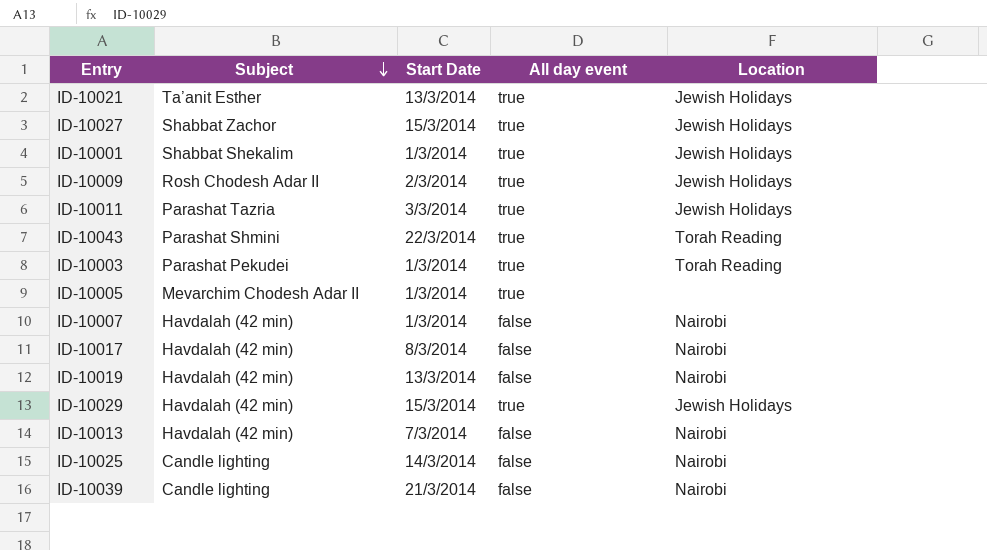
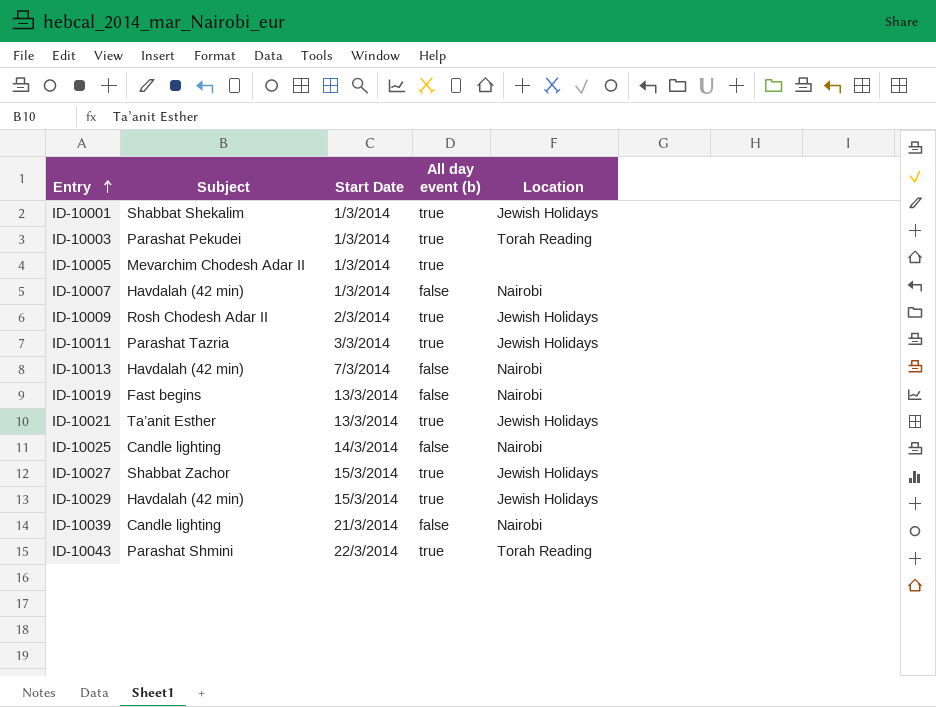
row order: Subject descending -> Entry ascending
column name: All day event -> All day event (b)
row ID-10017: Havdalah (42 min) | 8/3/2014 | false | Nairobi -> none
ID-10019 | Subject: Havdalah (42 min) -> Fast begins

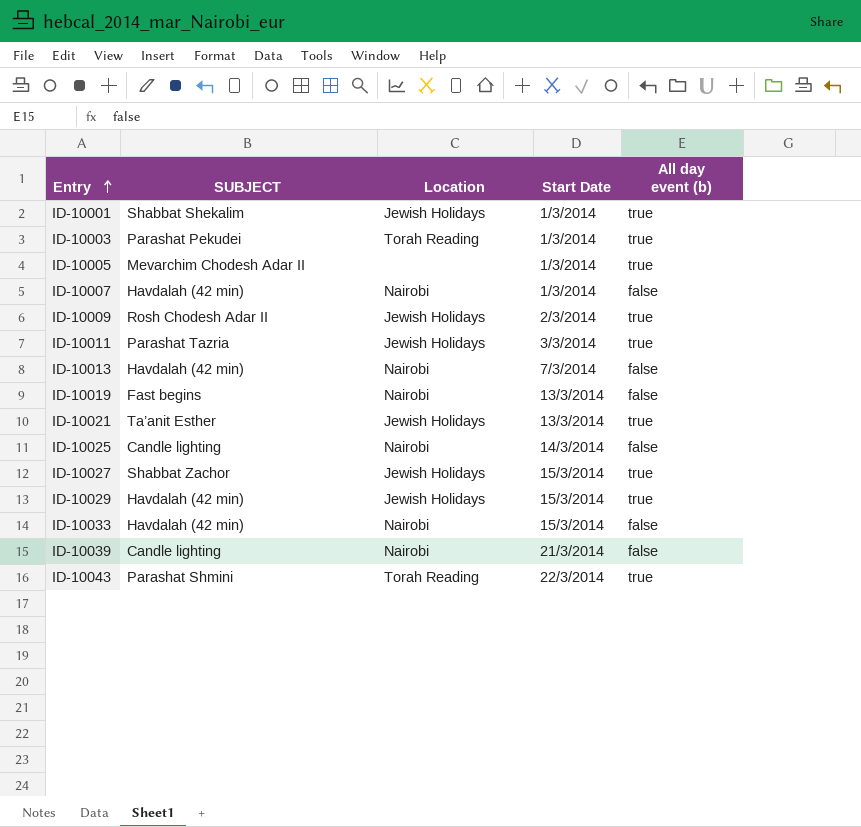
column name: Subject -> SUBJECT
column Location | position: 5 -> 3
row ID-10033: none -> Havdalah (42 min) | Nairobi | 15/3/2014 | false

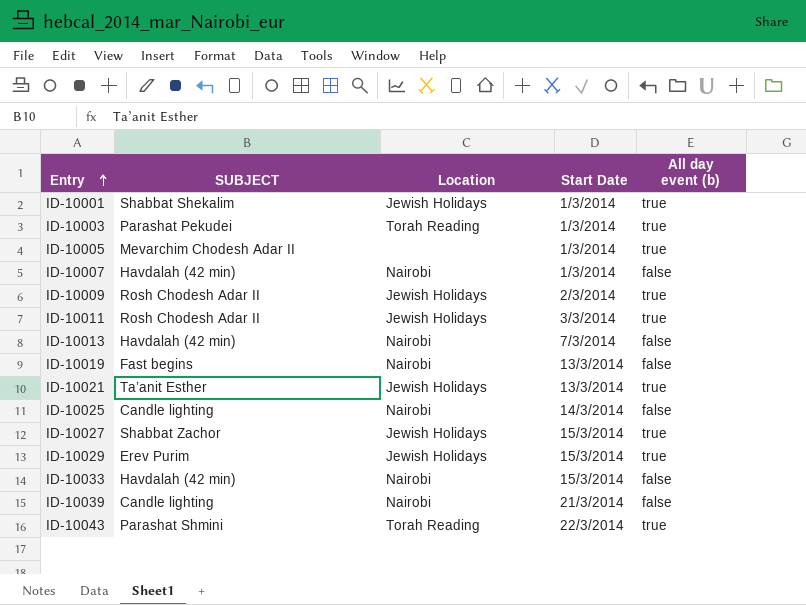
ID-10011 | SUBJECT: Parashat Tazria -> Rosh Chodesh Adar II
ID-10029 | SUBJECT: Havdalah (42 min) -> Erev Purim

